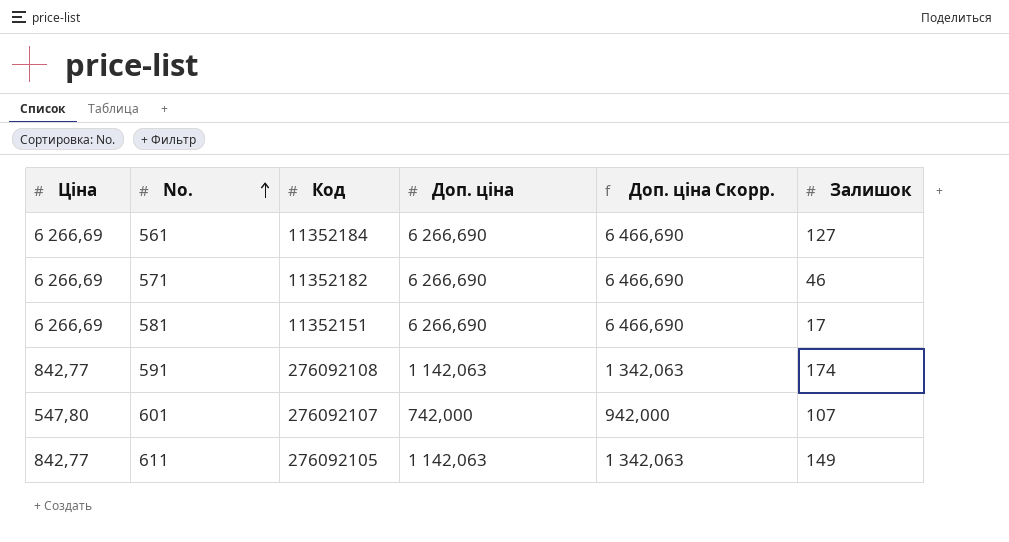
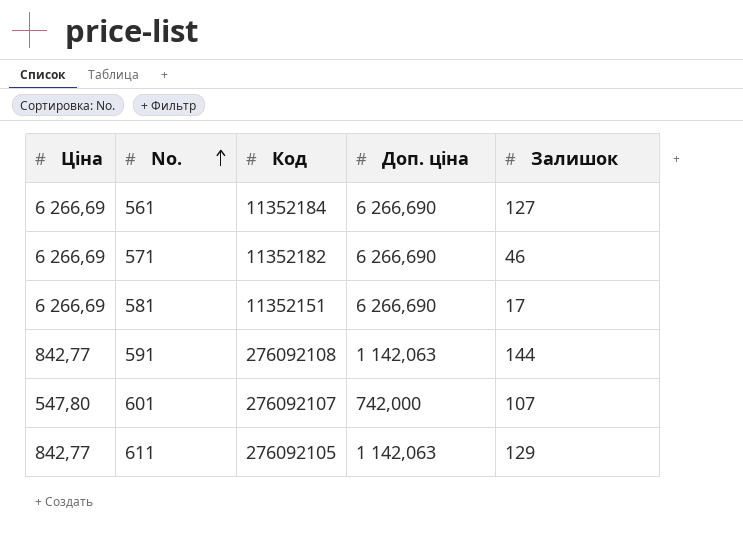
column Доп. ціна Скорр. | formula: [Доп. ціна] + 200 -> none
591 | Залишок: 174 -> 144
611 | Залишок: 149 -> 129

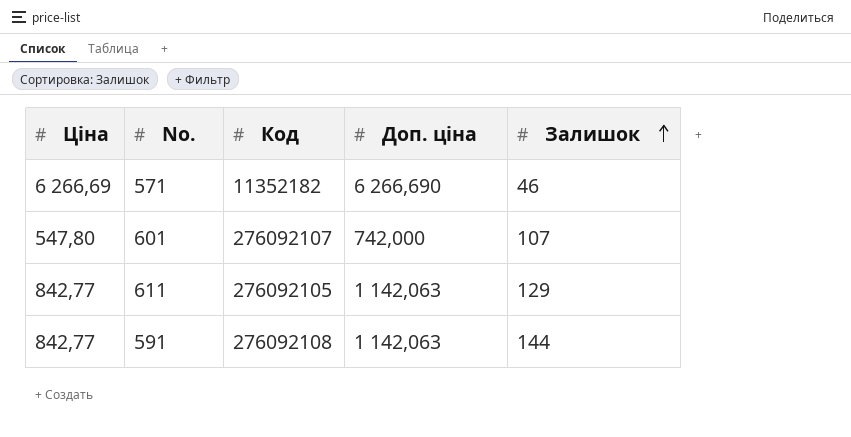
row order: No. ascending -> Залишок ascending
row 561: 6 266,69 | 11352184 | 6 266,690 | 127 -> none
row 581: 6 266,69 | 11352151 | 6 266,690 | 17 -> none

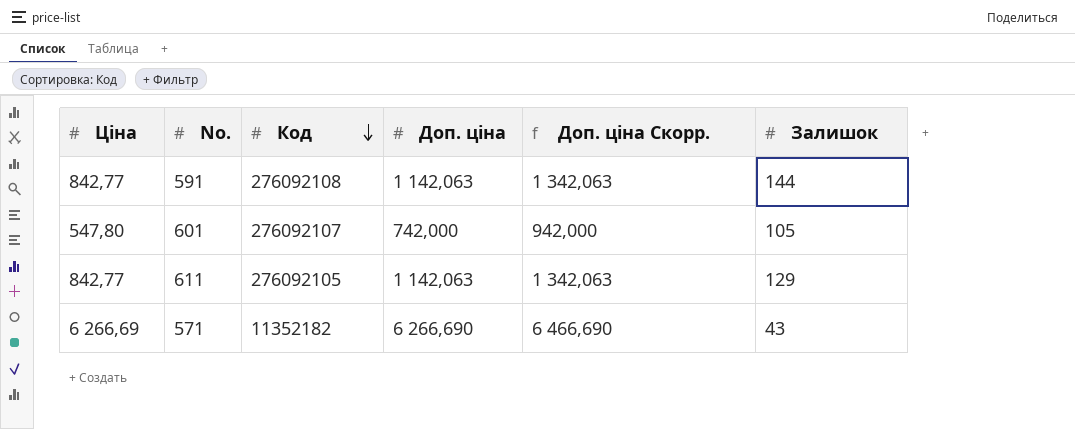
row order: Залишок ascending -> Код descending
column Доп. ціна Скорр. | formula: none -> [Доп. ціна] + 200
601 | Залишок: 107 -> 105
571 | Залишок: 46 -> 43

